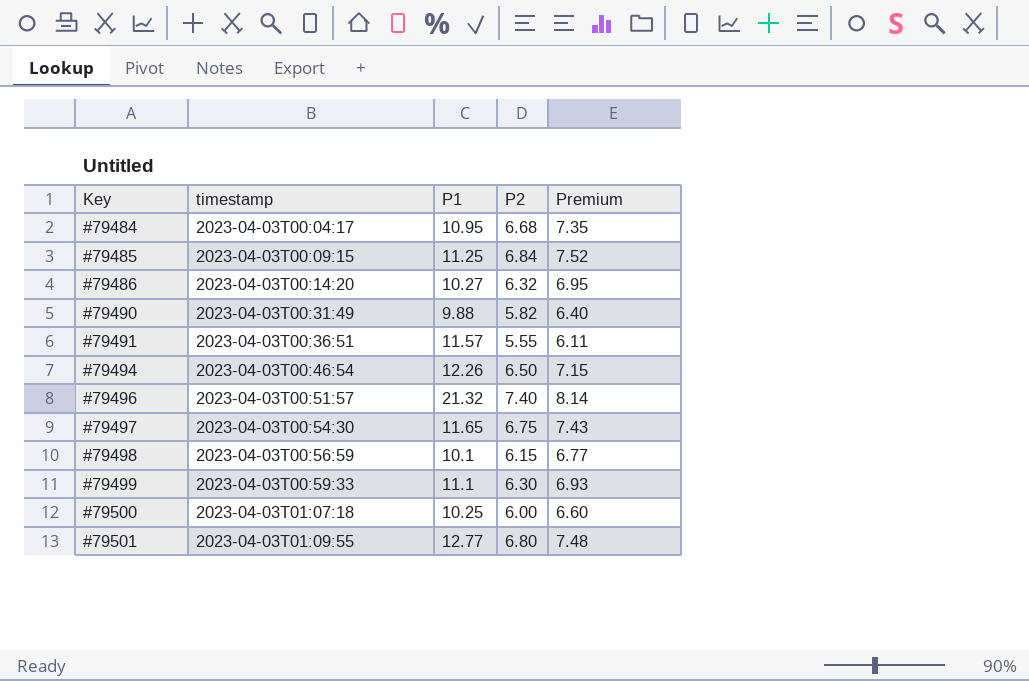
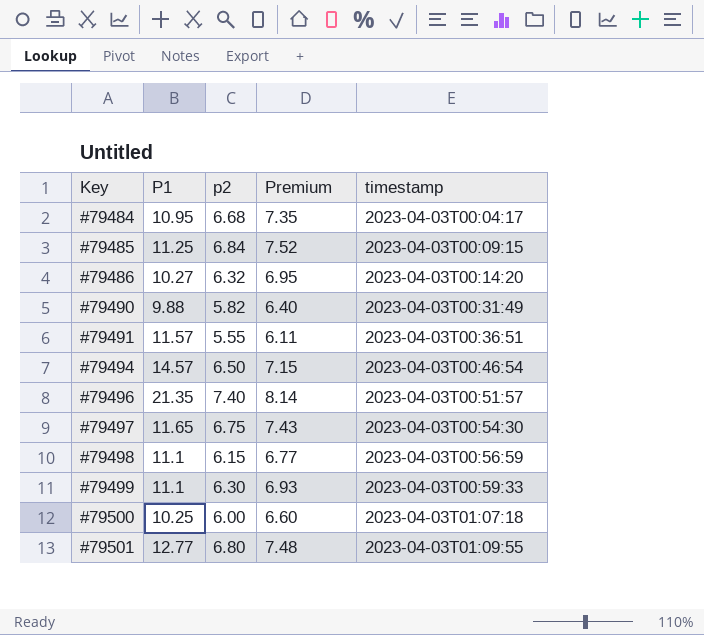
column name: P2 -> p2
column timestamp | position: 2 -> 5
#79494 | P1: 12.26 -> 14.57
#79496 | P1: 21.32 -> 21.35
#79498 | P1: 10.1 -> 11.1

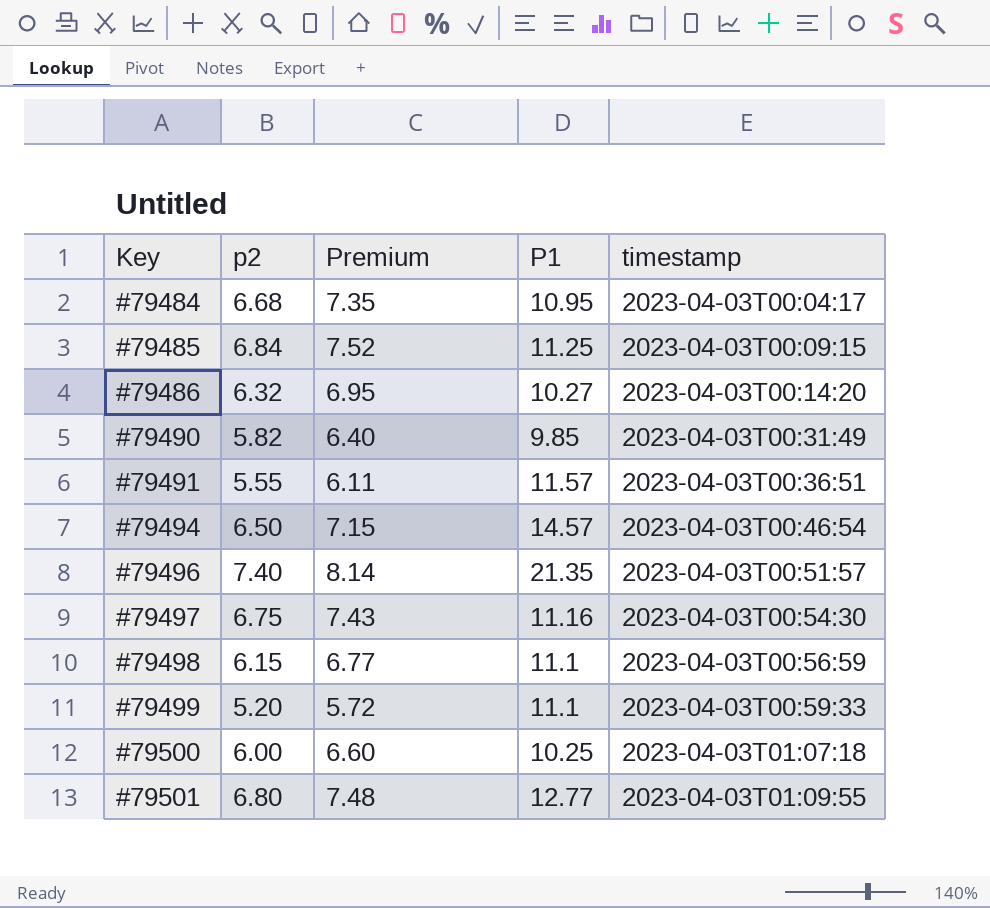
column P1 | position: 2 -> 4
#79490 | P1: 9.88 -> 9.85
#79497 | P1: 11.65 -> 11.16
#79499 | p2: 6.30 -> 5.20
#79499 | Premium: 6.93 -> 5.72

